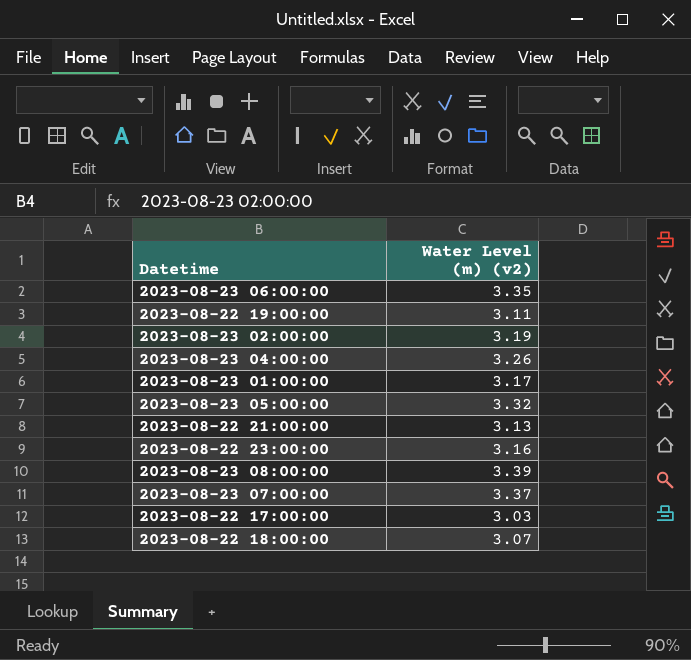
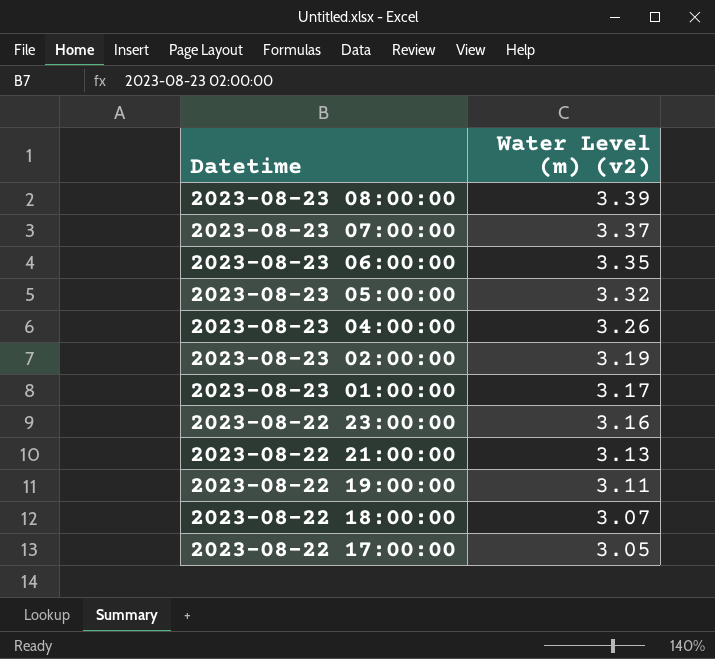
row order: none -> Datetime descending
2023-08-22 17:00:00 | Water Level (m) (v2): 3.03 -> 3.05

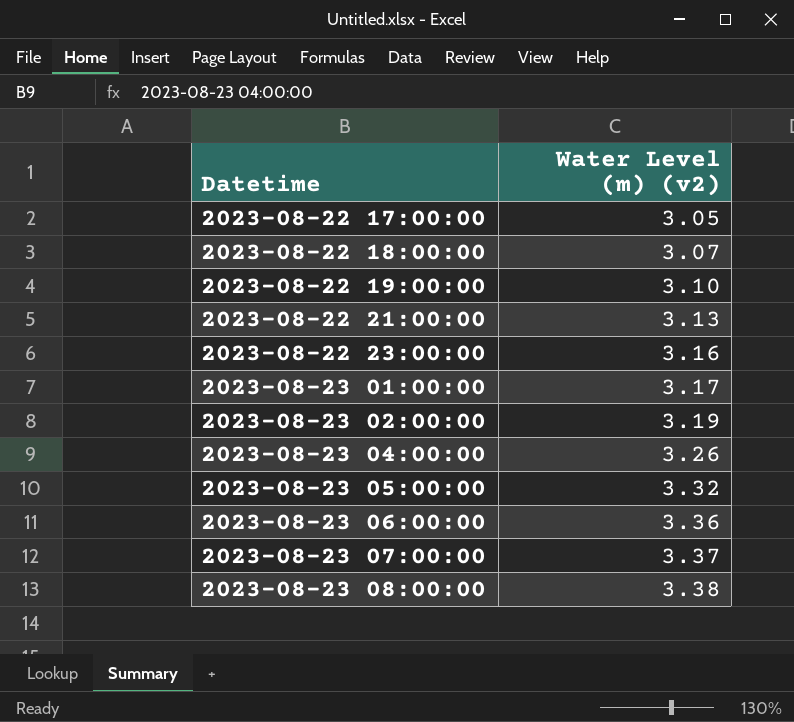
row order: Datetime descending -> Datetime ascending
2023-08-22 19:00:00 | Water Level (m) (v2): 3.11 -> 3.10
2023-08-23 06:00:00 | Water Level (m) (v2): 3.35 -> 3.36
2023-08-23 08:00:00 | Water Level (m) (v2): 3.39 -> 3.38

